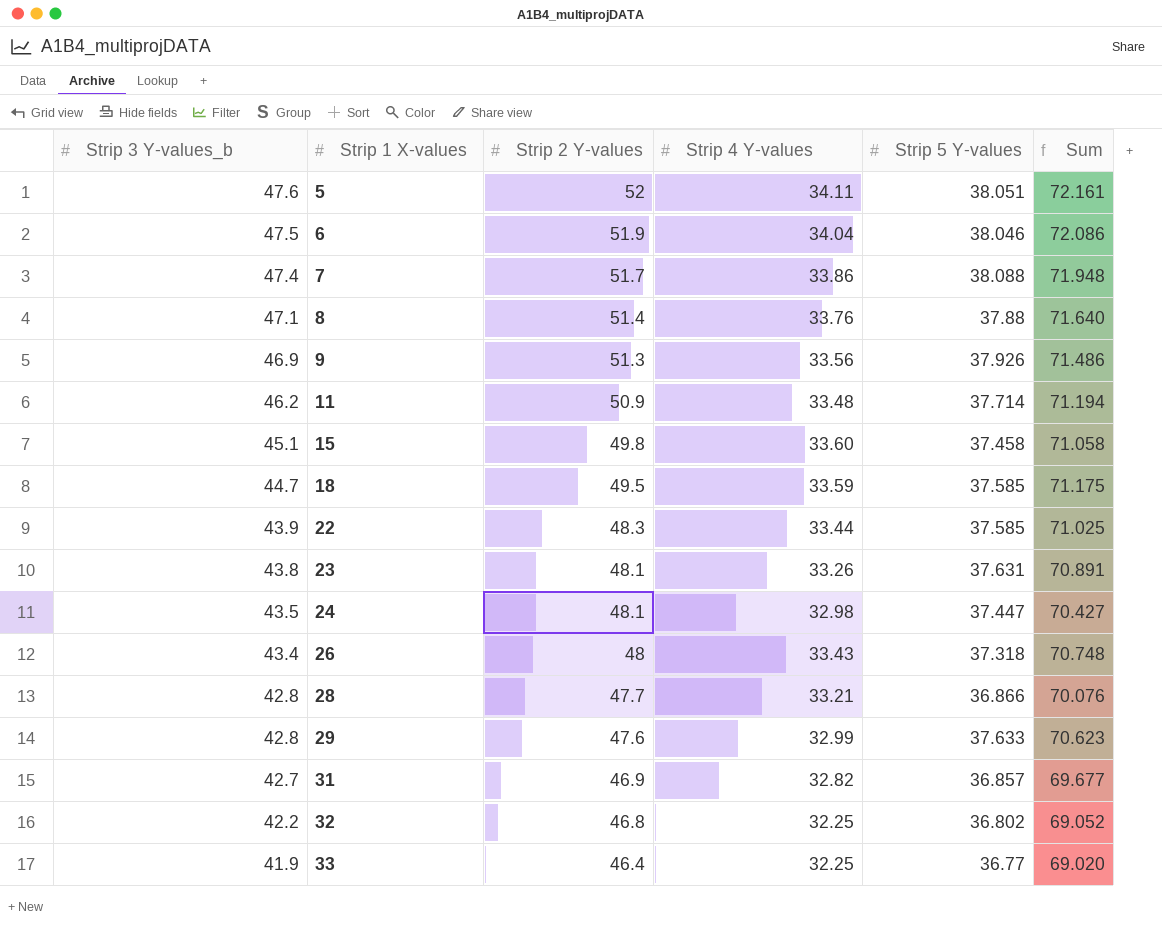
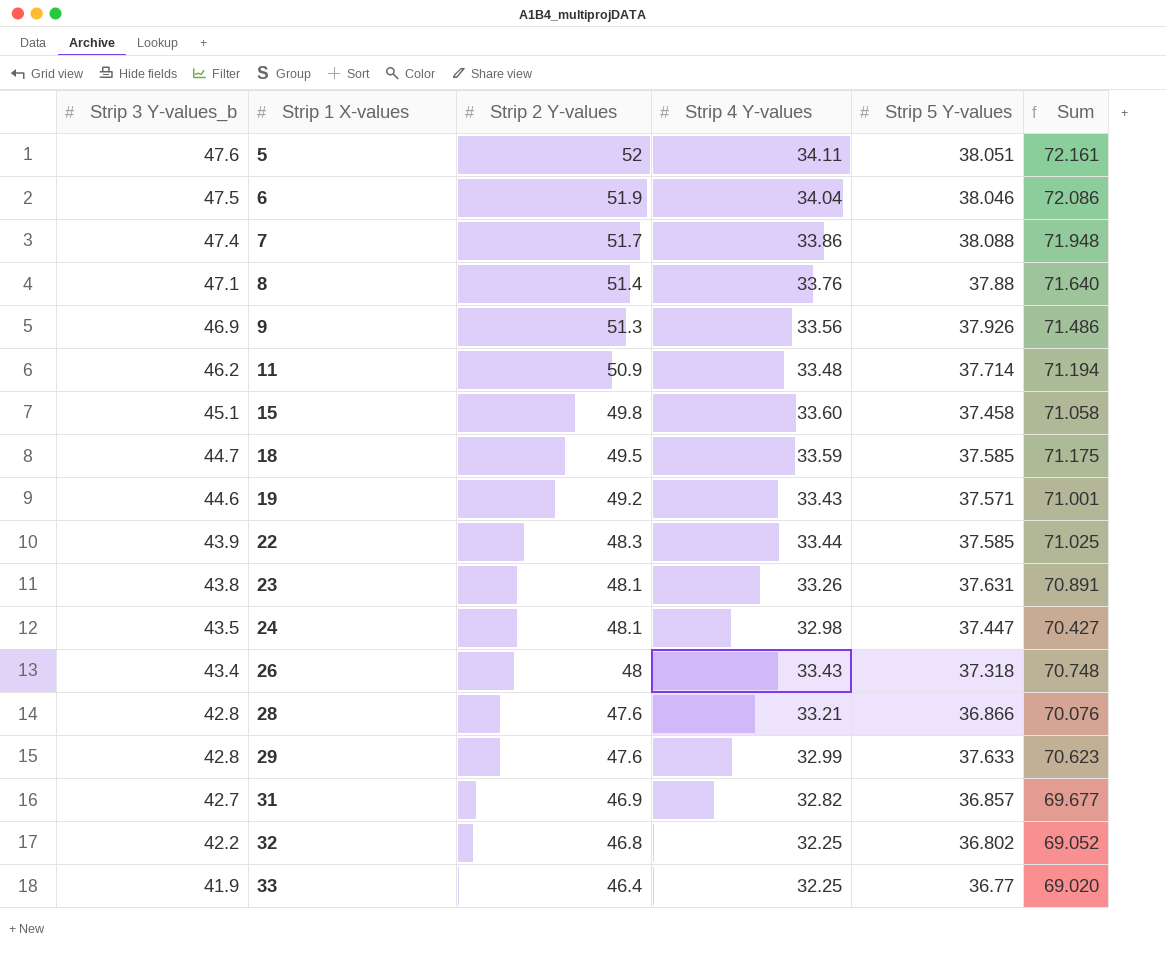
row 19: none -> 44.6 | 49.2 | 33.43 | 37.571 | 71.001
28 | Strip 2 Y-values: 47.7 -> 47.6

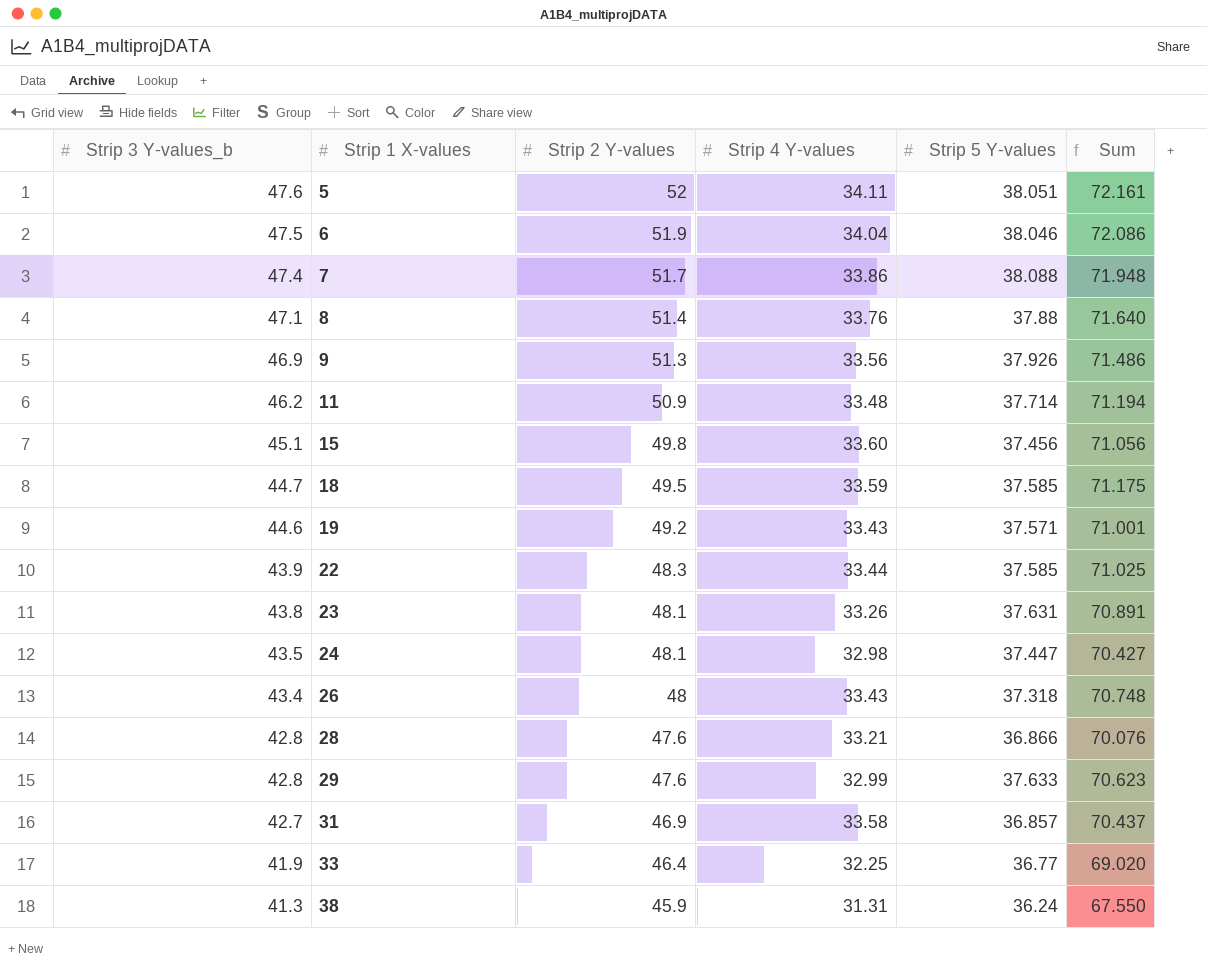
row 32: 42.2 | 46.8 | 32.25 | 36.802 | 69.052 -> none
15 | Strip 5 Y-values: 37.458 -> 37.456
15 | Sum: 71.058 -> 71.056
31 | Strip 4 Y-values: 32.82 -> 33.58
31 | Sum: 69.677 -> 70.437
row 38: none -> 41.3 | 45.9 | 31.31 | 36.24 | 67.550

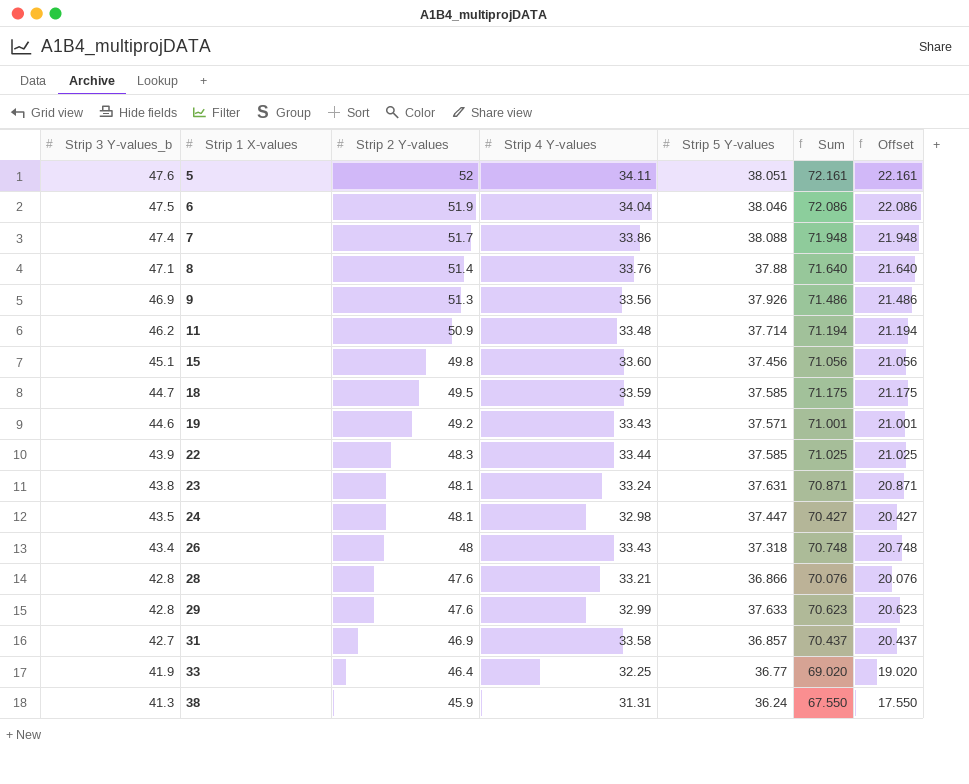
column Offset | formula: none -> [Sum] - 50
23 | Strip 4 Y-values: 33.26 -> 33.24
23 | Sum: 70.891 -> 70.871

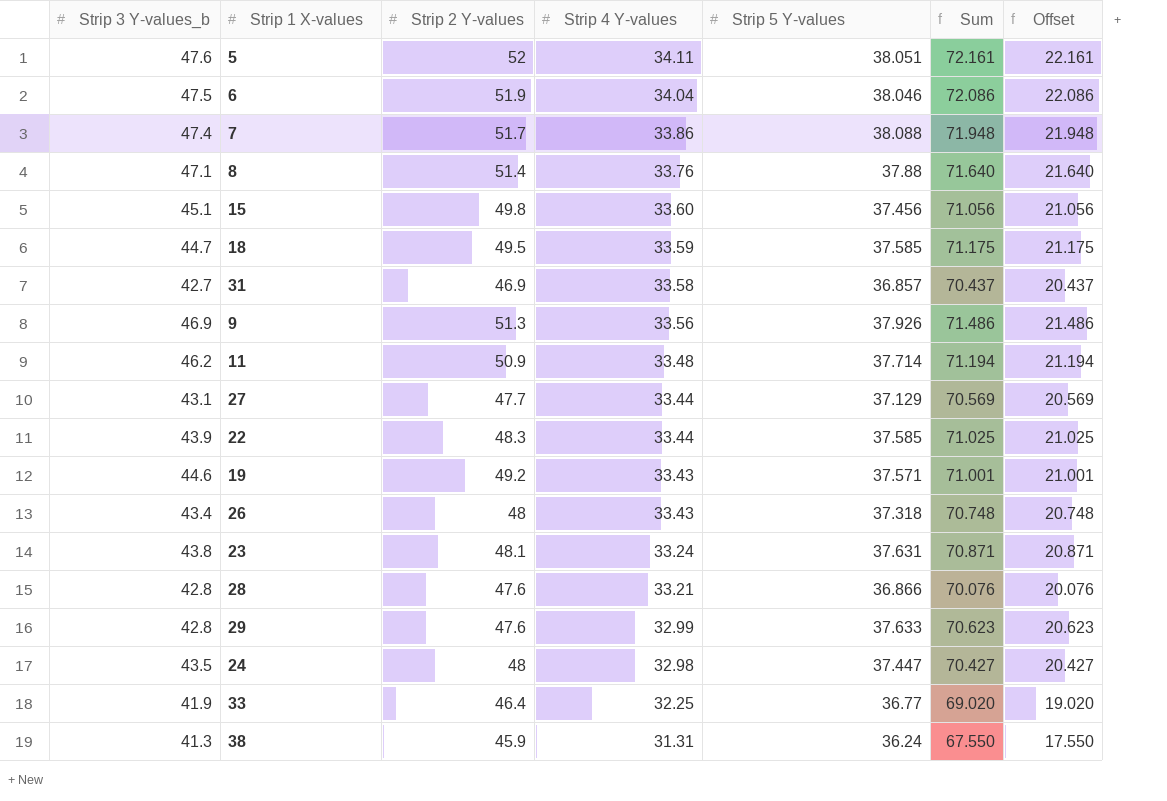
row order: Strip 3 Y-values_b descending -> Strip 4 Y-values descending
row 27: none -> 43.1 | 47.7 | 33.44 | 37.129 | 70.569 | 20.569
24 | Strip 2 Y-values: 48.1 -> 48

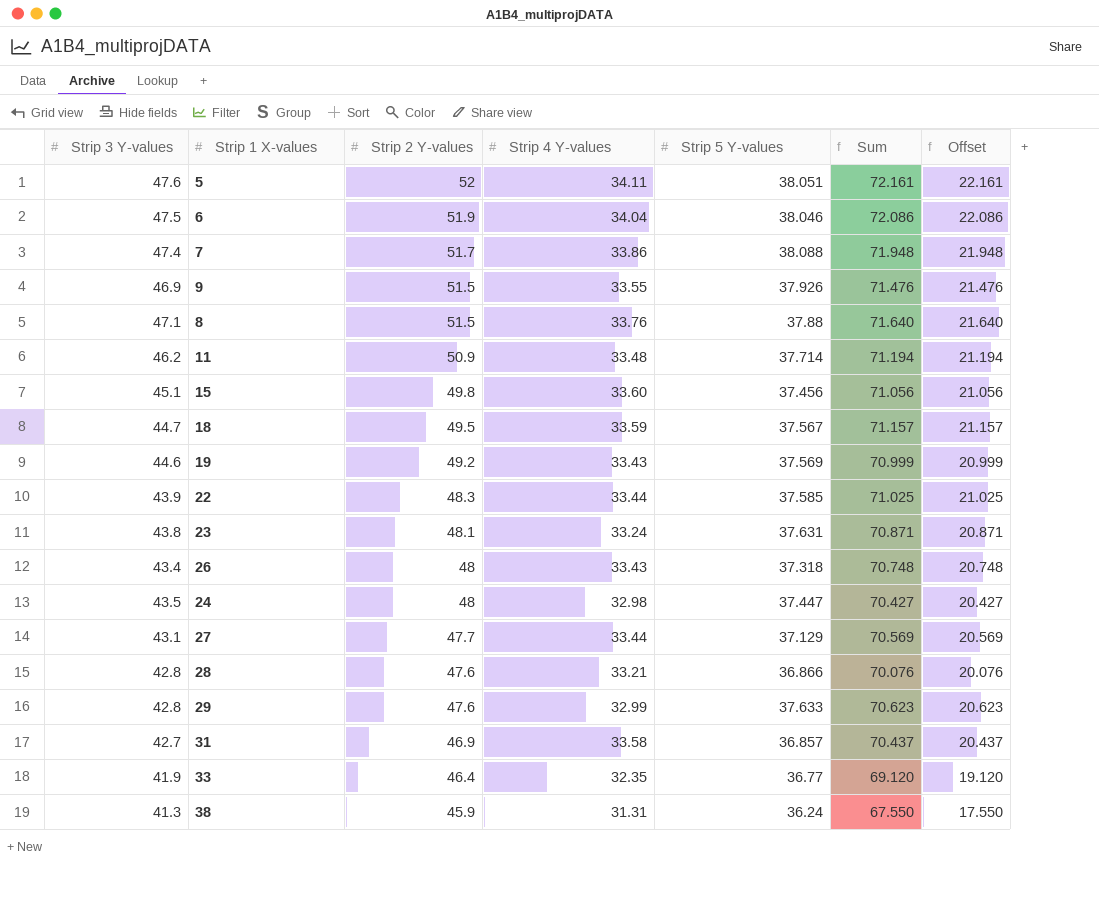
row order: Strip 4 Y-values descending -> Strip 2 Y-values descending
column name: Strip 3 Y-values_b -> Strip 3 Y-values
9 | Strip 2 Y-values: 51.3 -> 51.5
9 | Strip 4 Y-values: 33.56 -> 33.55
9 | Sum: 71.486 -> 71.476
9 | Offset: 21.486 -> 21.476
8 | Strip 2 Y-values: 51.4 -> 51.5
18 | Strip 5 Y-values: 37.585 -> 37.567
18 | Sum: 71.175 -> 71.157
18 | Offset: 21.175 -> 21.157
19 | Strip 5 Y-values: 37.571 -> 37.569
19 | Sum: 71.001 -> 70.999
19 | Offset: 21.001 -> 20.999
33 | Strip 4 Y-values: 32.25 -> 32.35
33 | Sum: 69.020 -> 69.120
33 | Offset: 19.020 -> 19.120

